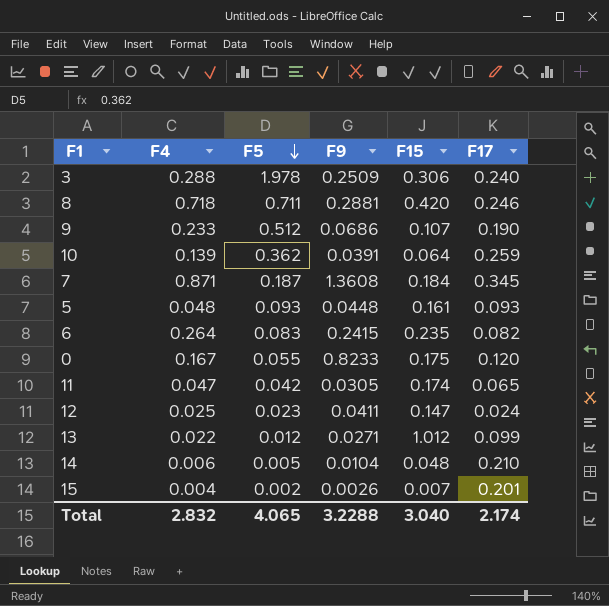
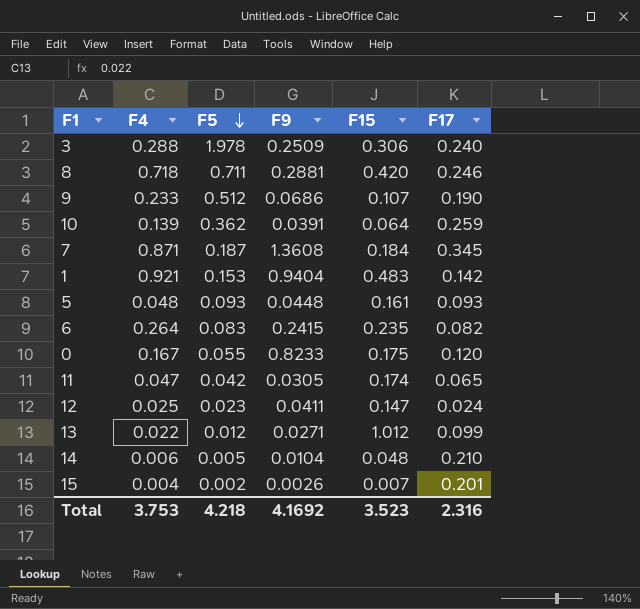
row 1: none -> 0.921 | 0.153 | 0.9404 | 0.483 | 0.142
Total | F4: 2.832 -> 3.753
Total | F5: 4.065 -> 4.218
Total | F9: 3.2288 -> 4.1692
Total | F15: 3.040 -> 3.523
Total | F17: 2.174 -> 2.316

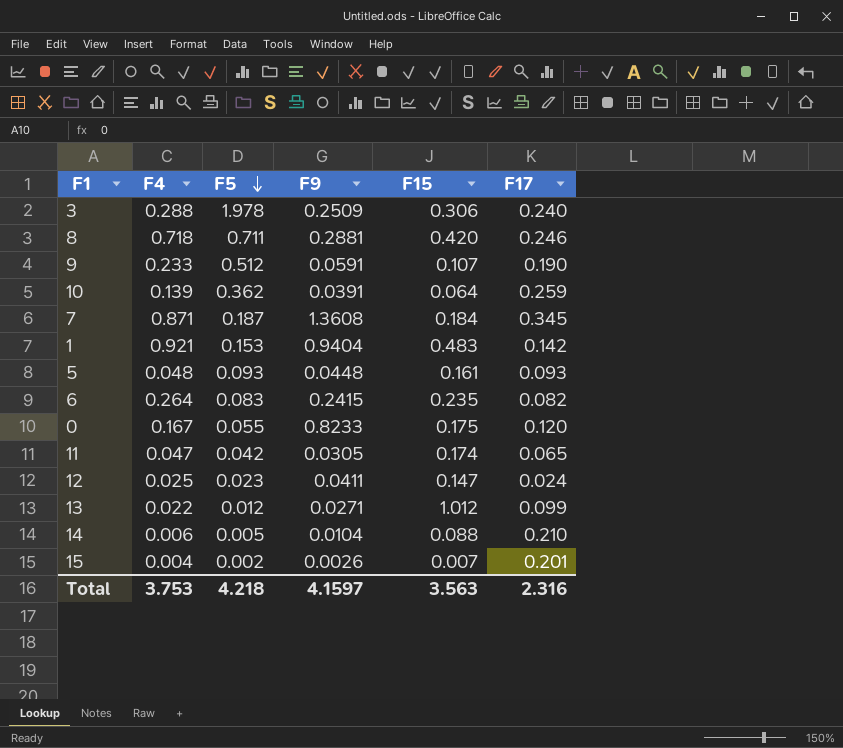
9 | F9: 0.0686 -> 0.0591
14 | F15: 0.048 -> 0.088
Total | F9: 4.1692 -> 4.1597
Total | F15: 3.523 -> 3.563

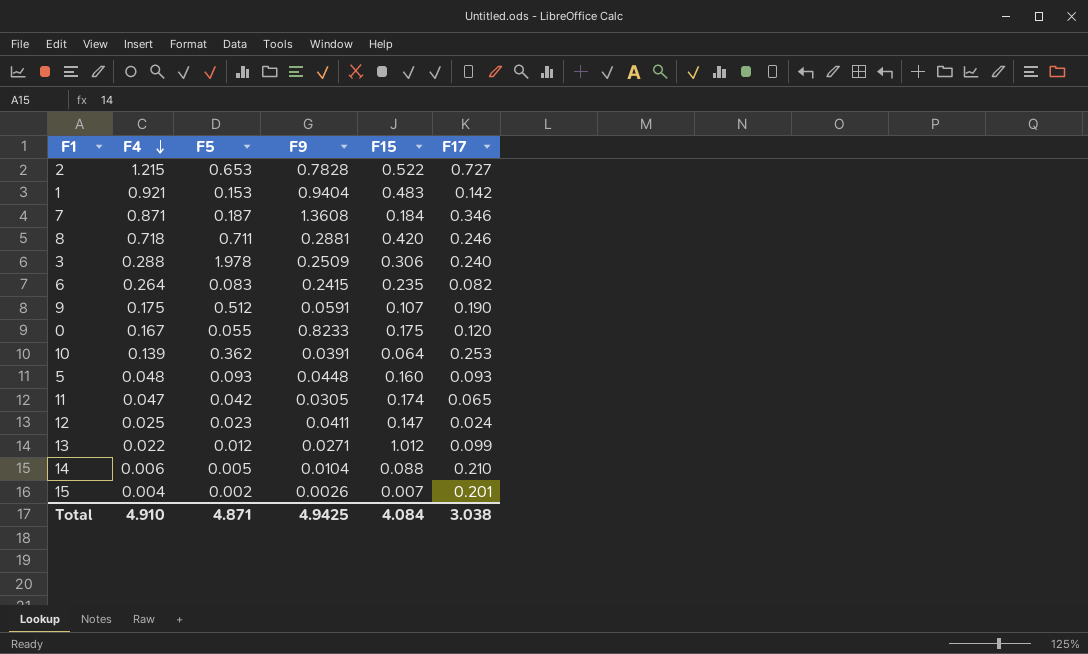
row order: F5 descending -> F4 descending
row 2: none -> 1.215 | 0.653 | 0.7828 | 0.522 | 0.727
7 | F17: 0.345 -> 0.346
9 | F4: 0.233 -> 0.175
10 | F17: 0.259 -> 0.253
5 | F15: 0.161 -> 0.160
Total | F4: 3.753 -> 4.910
Total | F5: 4.218 -> 4.871
Total | F9: 4.1597 -> 4.9425
Total | F15: 3.563 -> 4.084
Total | F17: 2.316 -> 3.038

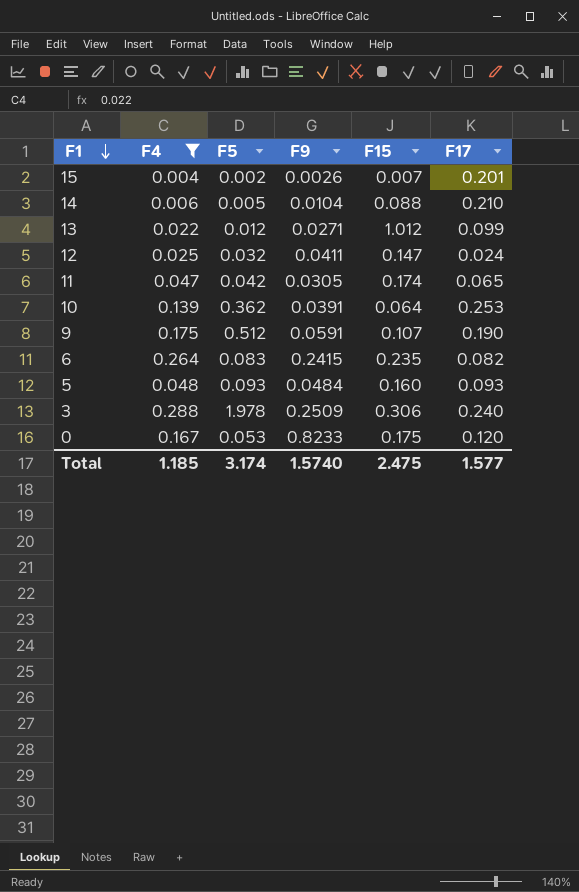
filter: none -> F4 <= 0.288
row order: F4 descending -> F1 descending
12 | F5: 0.023 -> 0.032
5 | F9: 0.0448 -> 0.0484
0 | F5: 0.055 -> 0.053
Total | F4: 4.910 -> 1.185
Total | F5: 4.871 -> 3.174
Total | F9: 4.9425 -> 1.5740
Total | F15: 4.084 -> 2.475
Total | F17: 3.038 -> 1.577

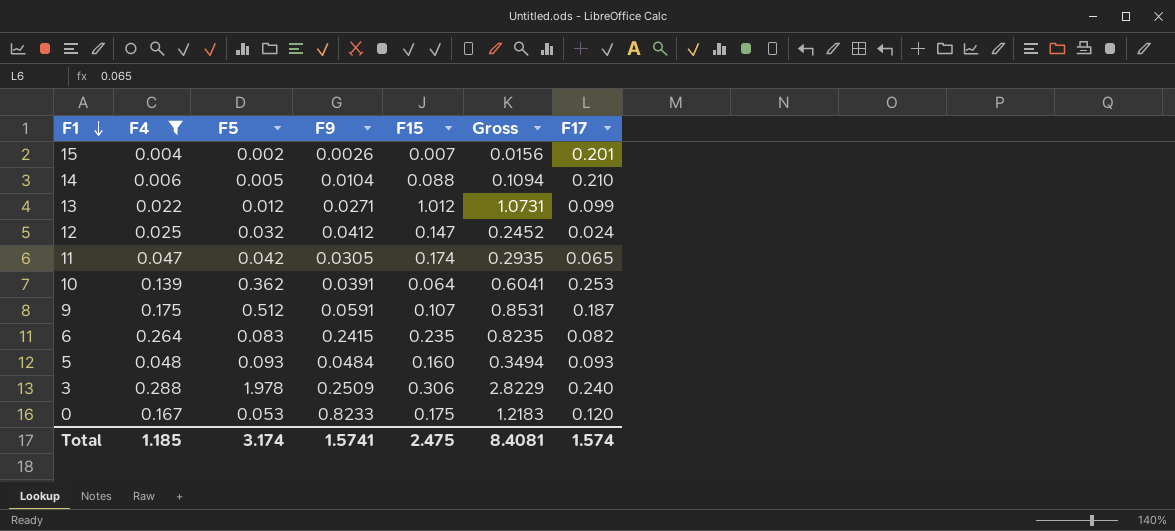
column Gross | formula: none -> [F4] + [F5] + [F9] + [F15]
12 | F9: 0.0411 -> 0.0412
9 | F17: 0.190 -> 0.187
Total | F9: 1.5740 -> 1.5741
Total | F17: 1.577 -> 1.574

